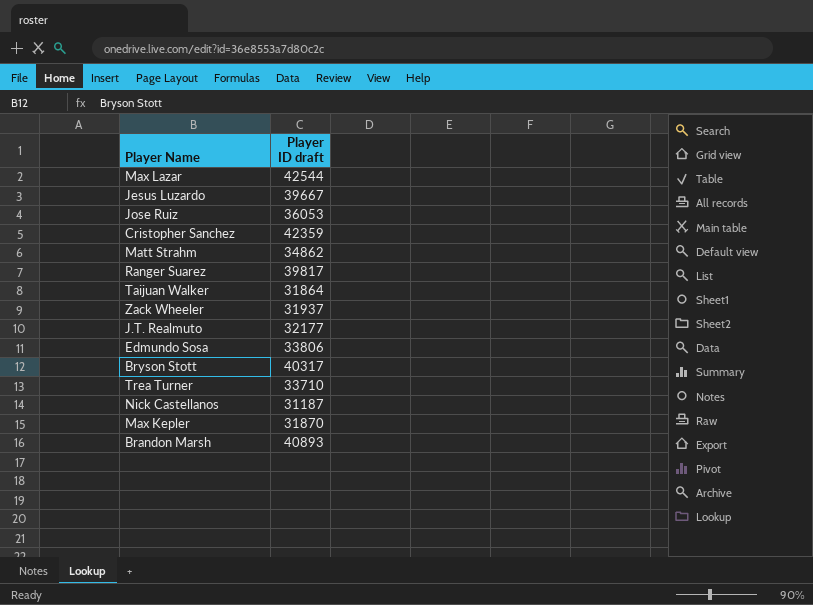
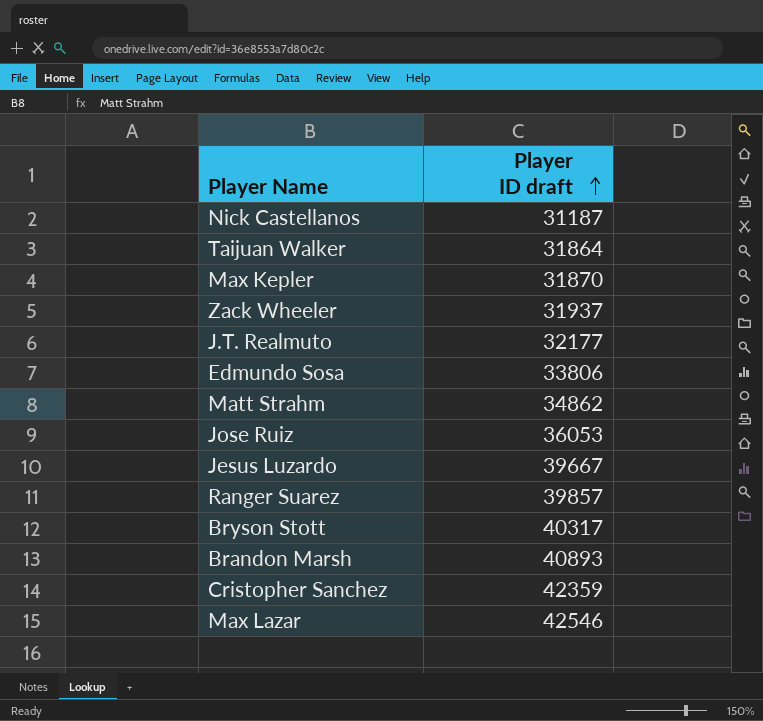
row order: none -> Player ID draft ascending
row Trea Turner: 33710 -> none
Ranger Suarez | Player ID draft: 39817 -> 39857
Max Lazar | Player ID draft: 42544 -> 42546

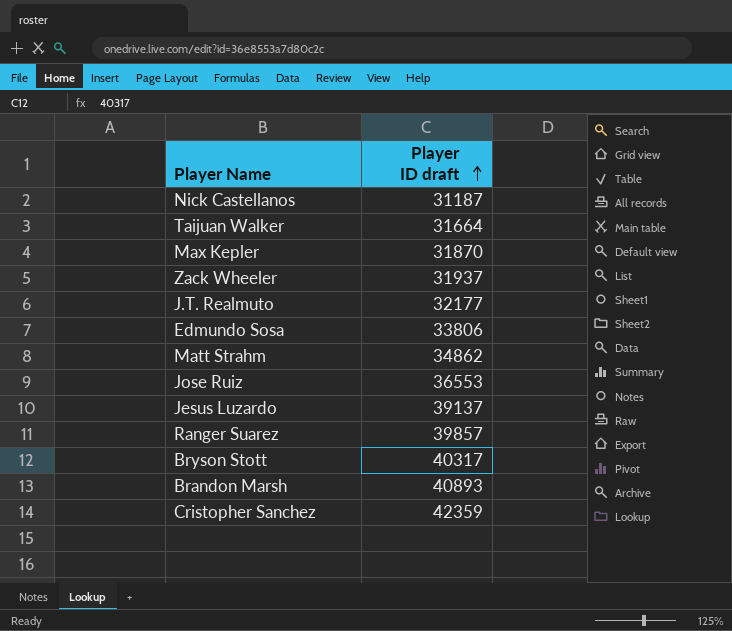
row Max Lazar: 42546 -> none
Taijuan Walker | Player ID draft: 31864 -> 31664
Jose Ruiz | Player ID draft: 36053 -> 36553
Jesus Luzardo | Player ID draft: 39667 -> 39137

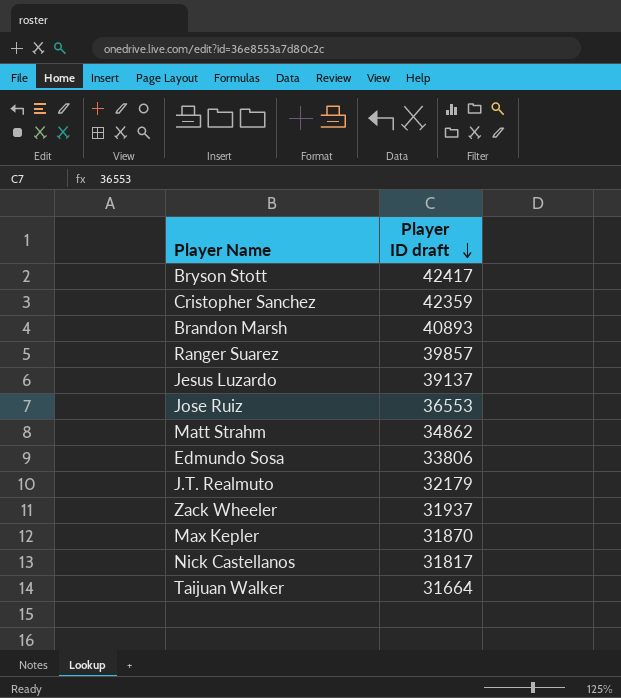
row order: Player ID draft ascending -> Player ID draft descending
Bryson Stott | Player ID draft: 40317 -> 42417
J.T. Realmuto | Player ID draft: 32177 -> 32179
Nick Castellanos | Player ID draft: 31187 -> 31817

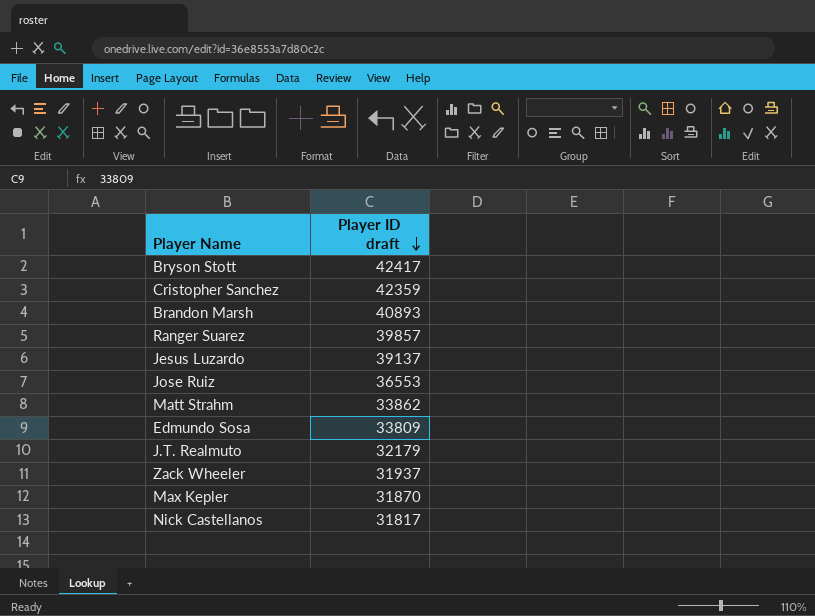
row Taijuan Walker: 31664 -> none
Matt Strahm | Player ID draft: 34862 -> 33862
Edmundo Sosa | Player ID draft: 33806 -> 33809

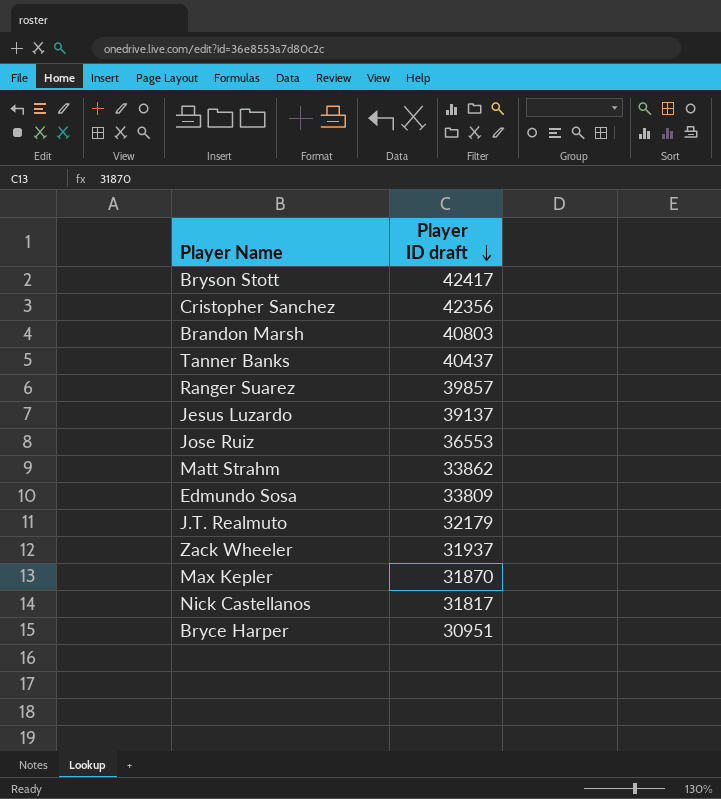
Cristopher Sanchez | Player ID draft: 42359 -> 42356
Brandon Marsh | Player ID draft: 40893 -> 40803
row Tanner Banks: none -> 40437
row Bryce Harper: none -> 30951

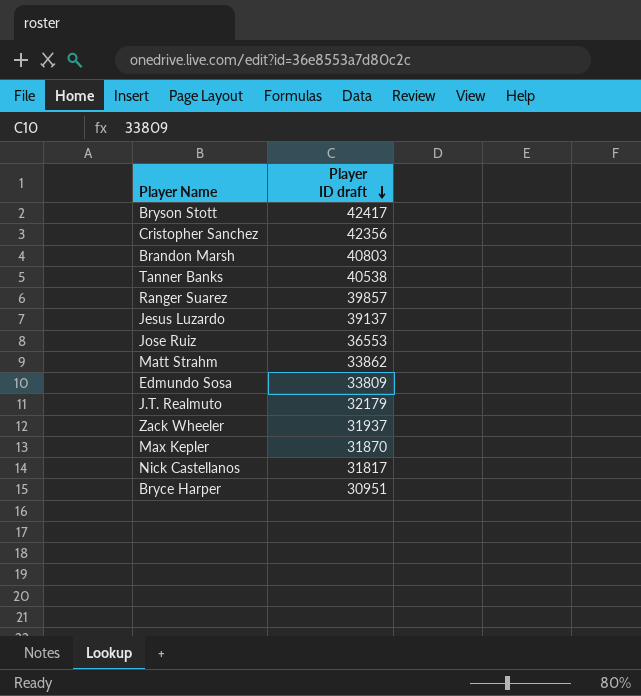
Tanner Banks | Player ID draft: 40437 -> 40538

